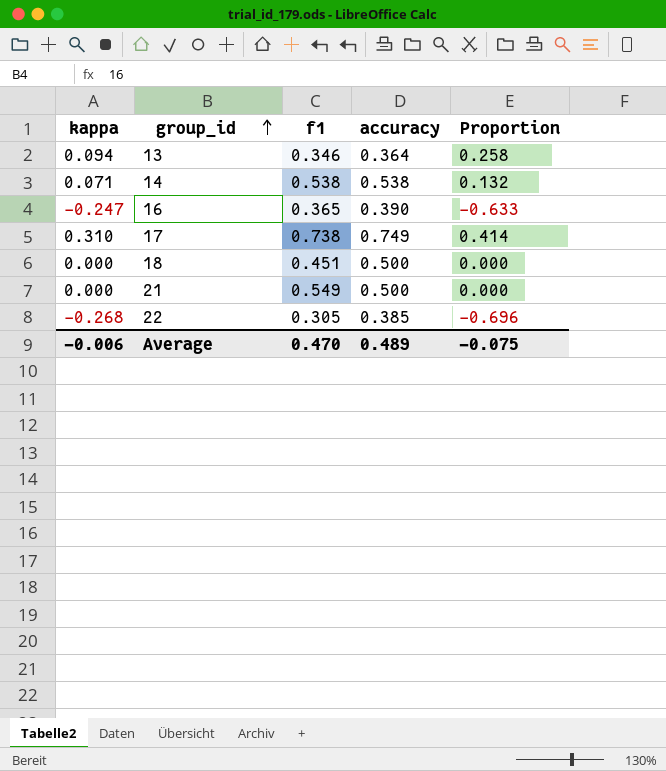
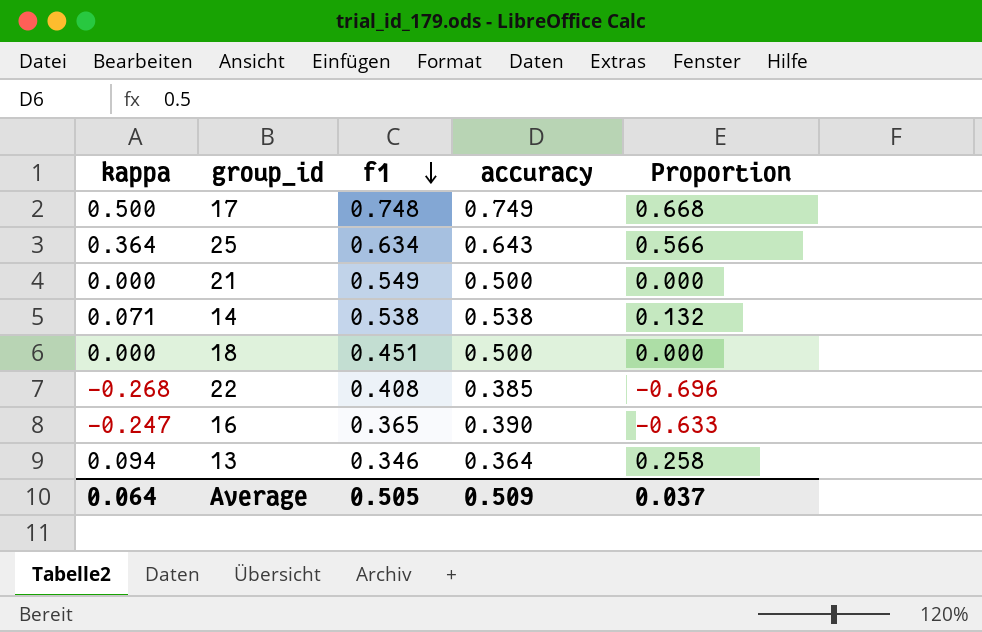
row order: group_id ascending -> f1 descending
17 | kappa: 0.310 -> 0.500
17 | f1: 0.738 -> 0.748
17 | Proportion: 0.414 -> 0.668
row 25: none -> 0.364 | 0.634 | 0.643 | 0.566
22 | f1: 0.305 -> 0.408
Average | kappa: -0.006 -> 0.064
Average | f1: 0.470 -> 0.505
Average | accuracy: 0.489 -> 0.509
Average | Proportion: -0.075 -> 0.037

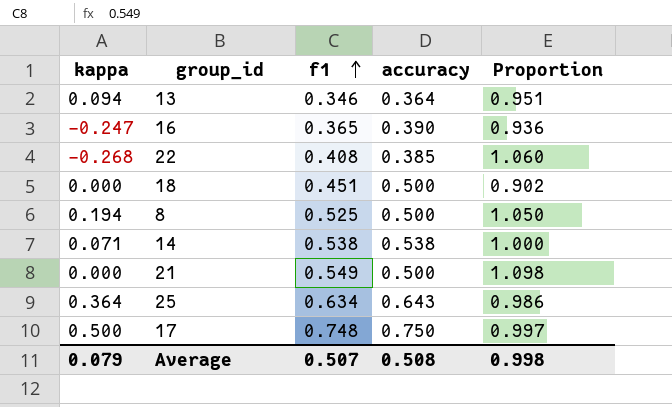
row order: f1 descending -> f1 ascending
column Proportion | formula: [kappa] / [accuracy] -> [f1] / [accuracy]
row 8: none -> 0.194 | 0.525 | 0.500 | 1.050
17 | accuracy: 0.749 -> 0.750
Average | kappa: 0.064 -> 0.079
Average | f1: 0.505 -> 0.507
Average | accuracy: 0.509 -> 0.508
Average | Proportion: 0.037 -> 0.998

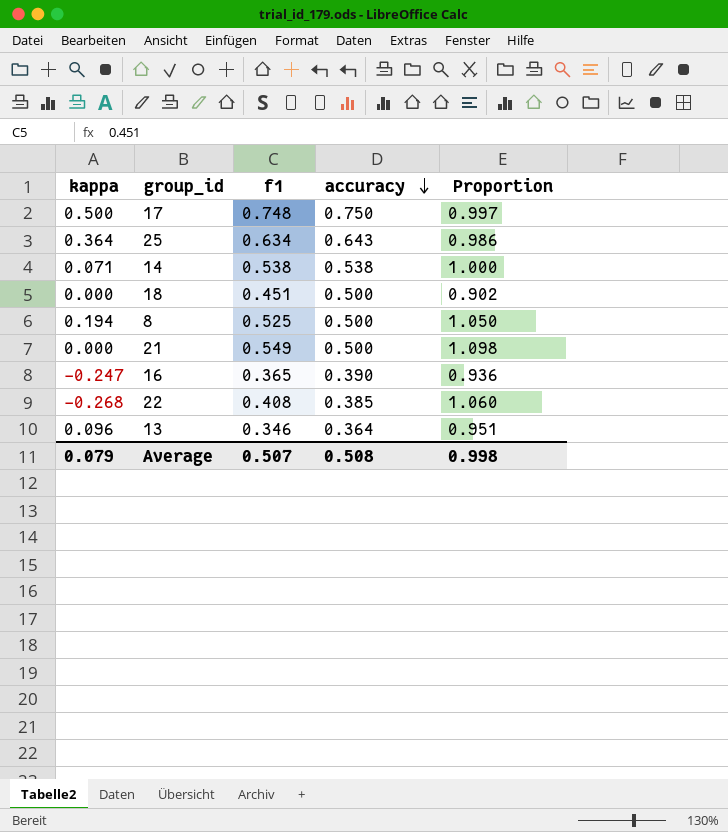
row order: f1 ascending -> accuracy descending
13 | kappa: 0.094 -> 0.096

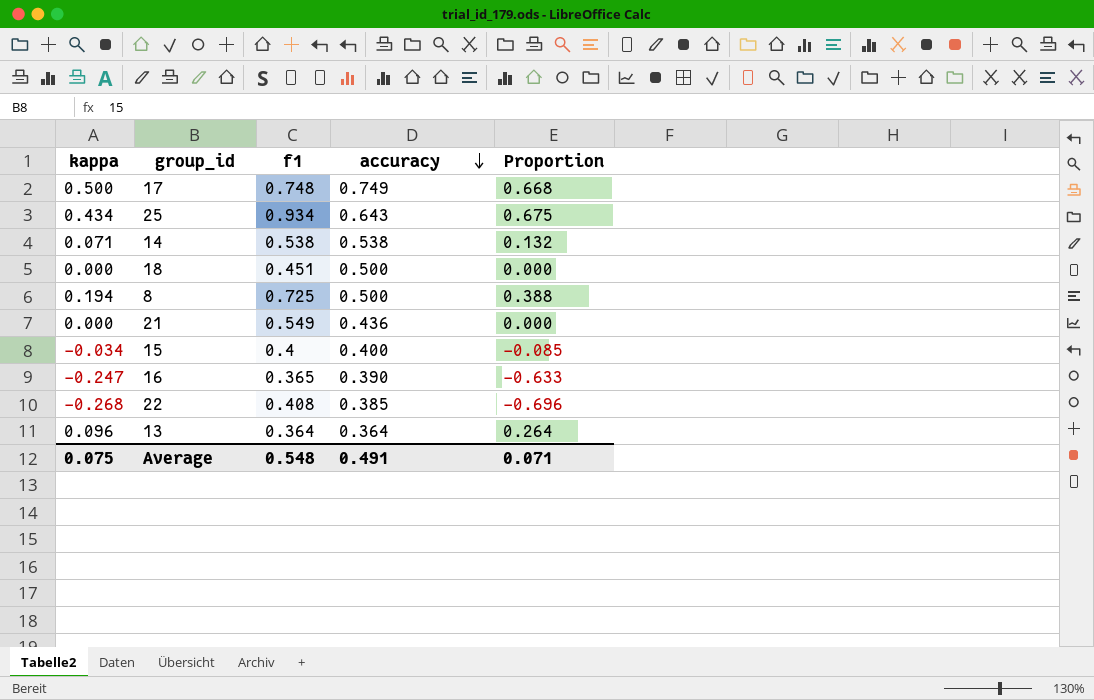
column Proportion | formula: [f1] / [accuracy] -> [kappa] / [accuracy]
17 | accuracy: 0.750 -> 0.749
25 | kappa: 0.364 -> 0.434
25 | f1: 0.634 -> 0.934
8 | f1: 0.525 -> 0.725
21 | accuracy: 0.500 -> 0.436
row 15: none -> -0.034 | 0.4 | 0.400 | -0.085
13 | f1: 0.346 -> 0.364
Average | kappa: 0.079 -> 0.075
Average | f1: 0.507 -> 0.548
Average | accuracy: 0.508 -> 0.491
Average | Proportion: 0.998 -> 0.071

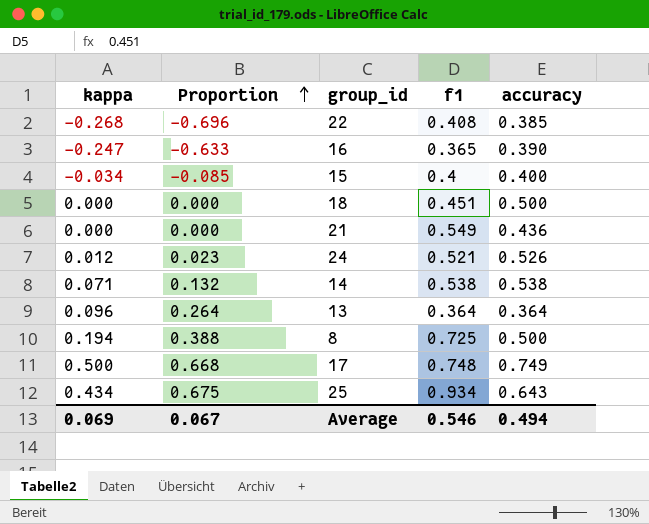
row order: accuracy descending -> Proportion ascending
column Proportion | position: 5 -> 2
row 24: none -> 0.012 | 0.023 | 0.521 | 0.526
Average | kappa: 0.075 -> 0.069
Average | Proportion: 0.071 -> 0.067
Average | f1: 0.548 -> 0.546
Average | accuracy: 0.491 -> 0.494

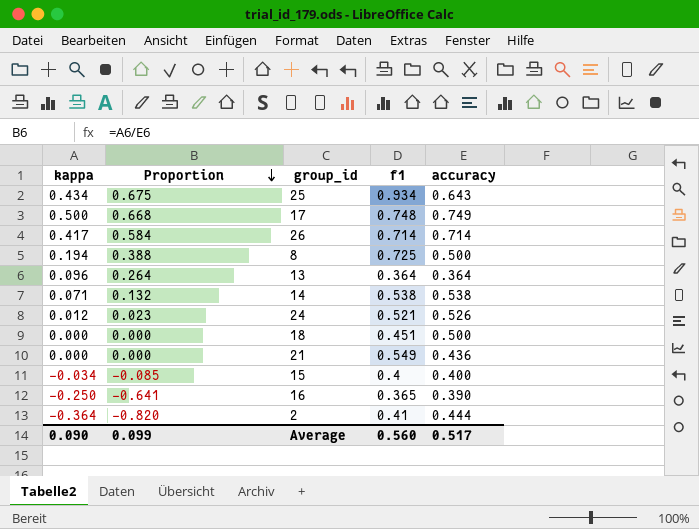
row order: Proportion ascending -> Proportion descending
row 22: -0.268 | -0.696 | 0.408 | 0.385 -> none
row 26: none -> 0.417 | 0.584 | 0.714 | 0.714
16 | kappa: -0.247 -> -0.250
16 | Proportion: -0.633 -> -0.641
row 2: none -> -0.364 | -0.820 | 0.41 | 0.444
Average | kappa: 0.069 -> 0.090
Average | Proportion: 0.067 -> 0.099
Average | f1: 0.546 -> 0.560
Average | accuracy: 0.494 -> 0.517

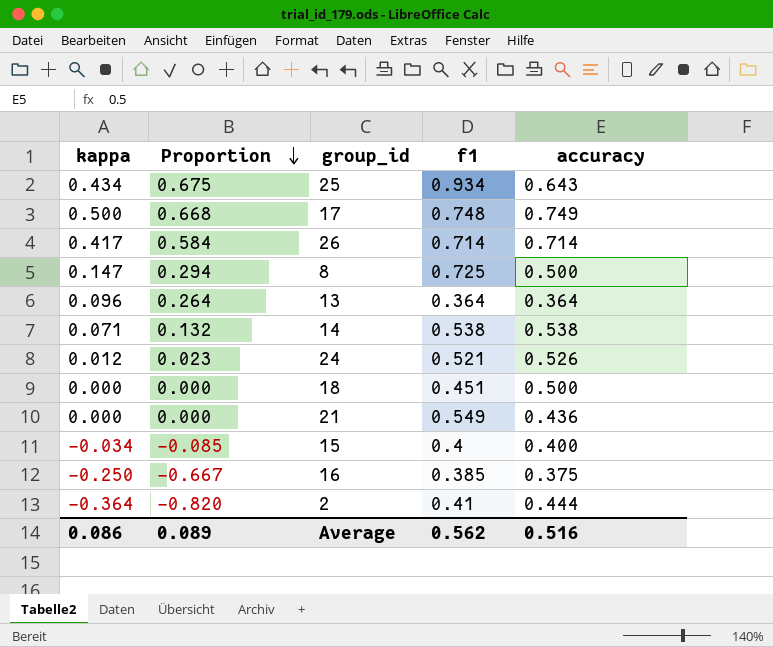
8 | kappa: 0.194 -> 0.147
8 | Proportion: 0.388 -> 0.294
16 | Proportion: -0.641 -> -0.667
16 | f1: 0.365 -> 0.385
16 | accuracy: 0.390 -> 0.375
Average | kappa: 0.090 -> 0.086
Average | Proportion: 0.099 -> 0.089
Average | f1: 0.560 -> 0.562
Average | accuracy: 0.517 -> 0.516

